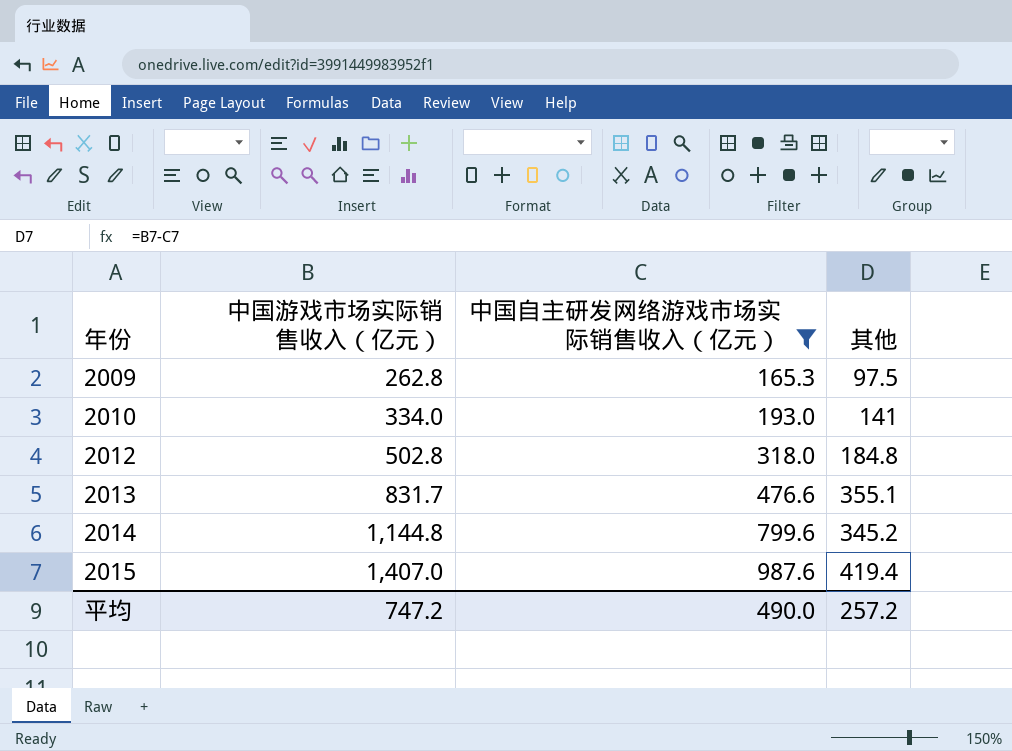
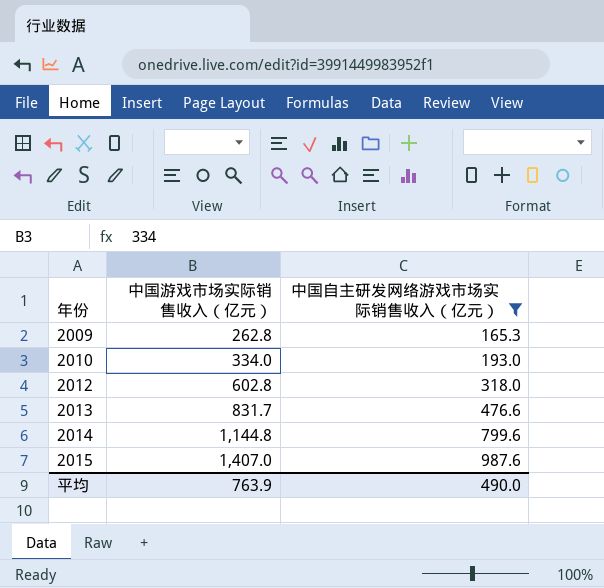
column 其他 | formula: [中国游戏市场实际销售收入（亿元）] - [中国自主研发网络游戏市场实际销售收入（亿元）] -> none
2012 | 中国游戏市场实际销售收入（亿元）: 502.8 -> 602.8
平均 | 中国游戏市场实际销售收入（亿元）: 747.2 -> 763.9

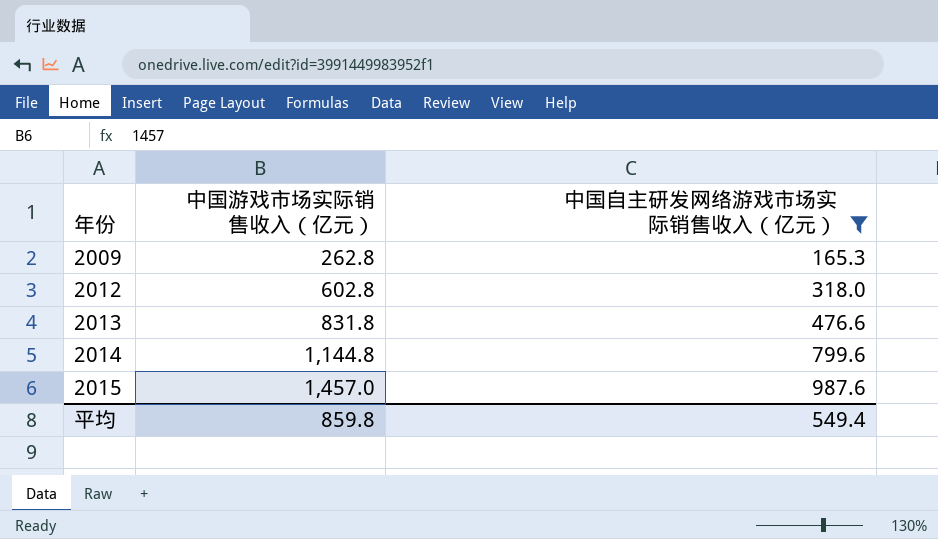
row 2010: 334.0 | 193.0 -> none
2013 | 中国游戏市场实际销售收入（亿元）: 831.7 -> 831.8
2015 | 中国游戏市场实际销售收入（亿元）: 1,407.0 -> 1,457.0
平均 | 中国游戏市场实际销售收入（亿元）: 763.9 -> 859.8
平均 | 中国自主研发网络游戏市场实际销售收入（亿元）: 490.0 -> 549.4

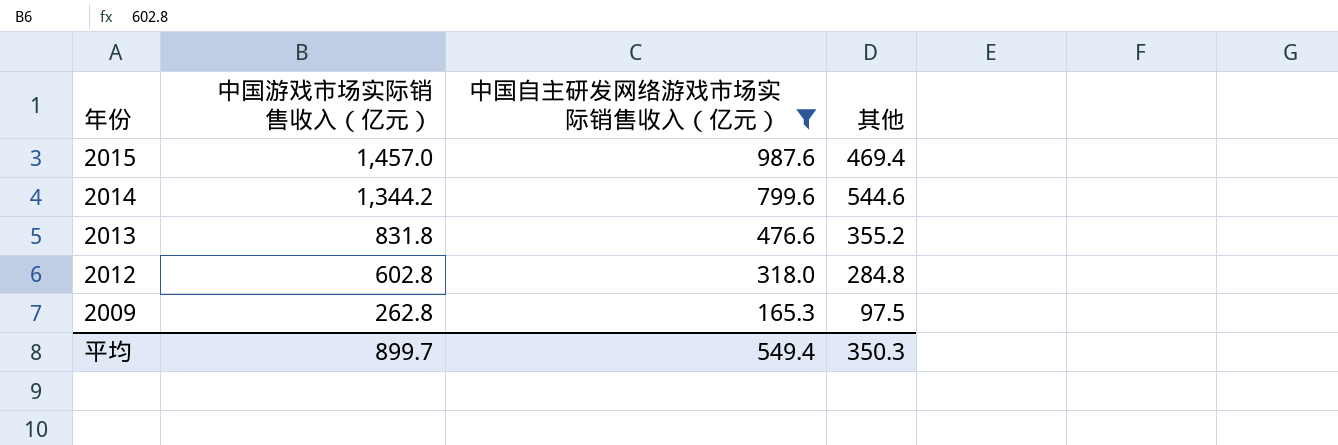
row order: 年份 ascending -> 年份 descending
column 其他 | formula: none -> [中国游戏市场实际销售收入（亿元）] - [中国自主研发网络游戏市场实际销售收入（亿元）]
2014 | 中国游戏市场实际销售收入（亿元）: 1,144.8 -> 1,344.2
平均 | 中国游戏市场实际销售收入（亿元）: 859.8 -> 899.7

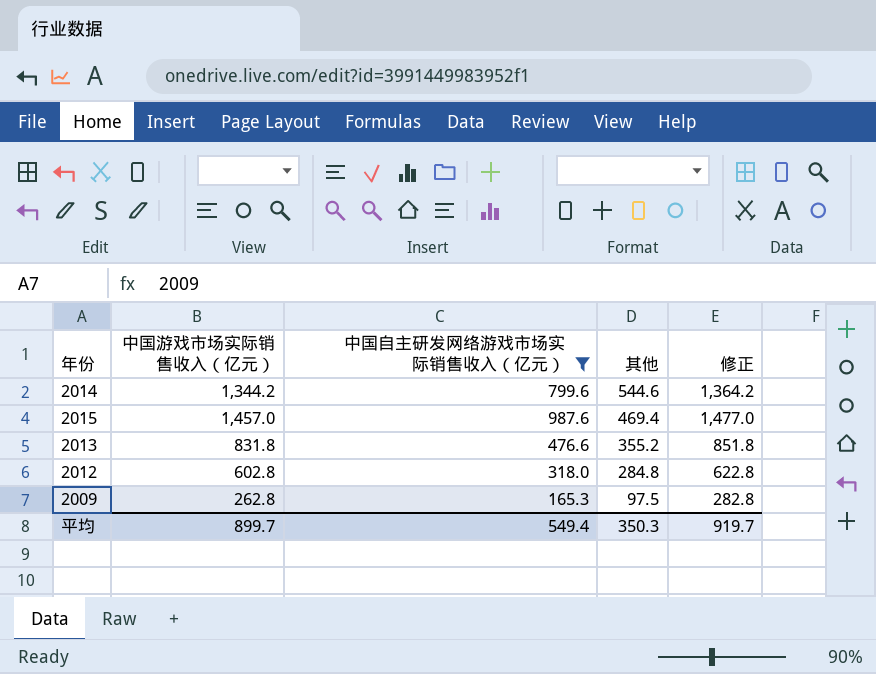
row order: 年份 descending -> 其他 descending
column 修正 | formula: none -> [中国游戏市场实际销售收入（亿元）] + 20

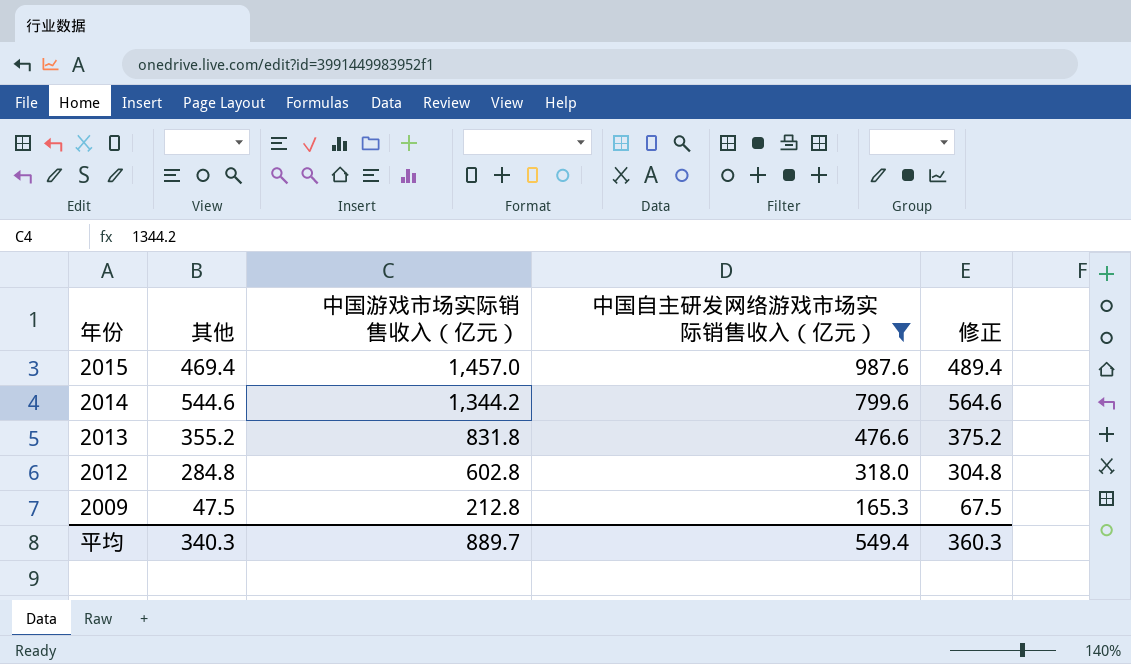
row order: 其他 descending -> 年份 descending
column 其他 | position: 4 -> 2
column 修正 | formula: [中国游戏市场实际销售收入（亿元）] + 20 -> [其他] + 20
2009 | 其他: 97.5 -> 47.5
2009 | 中国游戏市场实际销售收入（亿元）: 262.8 -> 212.8
平均 | 其他: 350.3 -> 340.3
平均 | 中国游戏市场实际销售收入（亿元）: 899.7 -> 889.7
平均 | 修正: 919.7 -> 360.3

